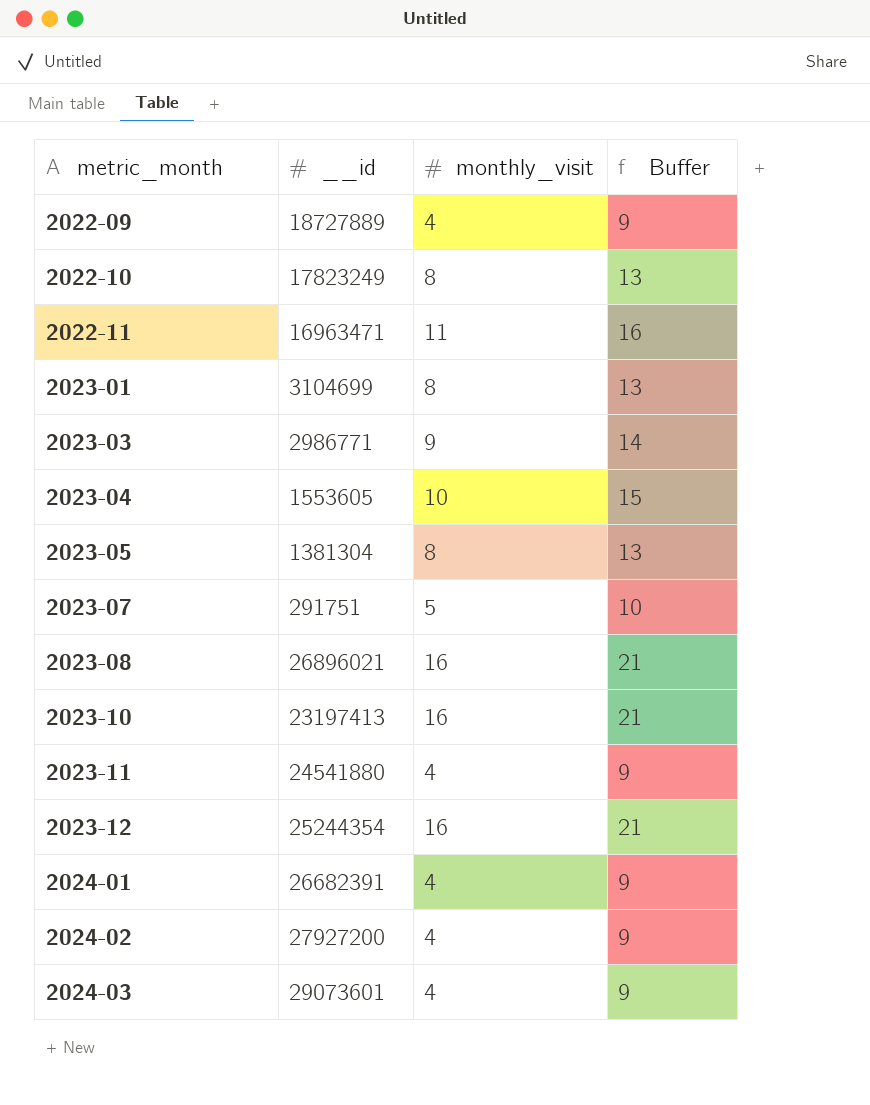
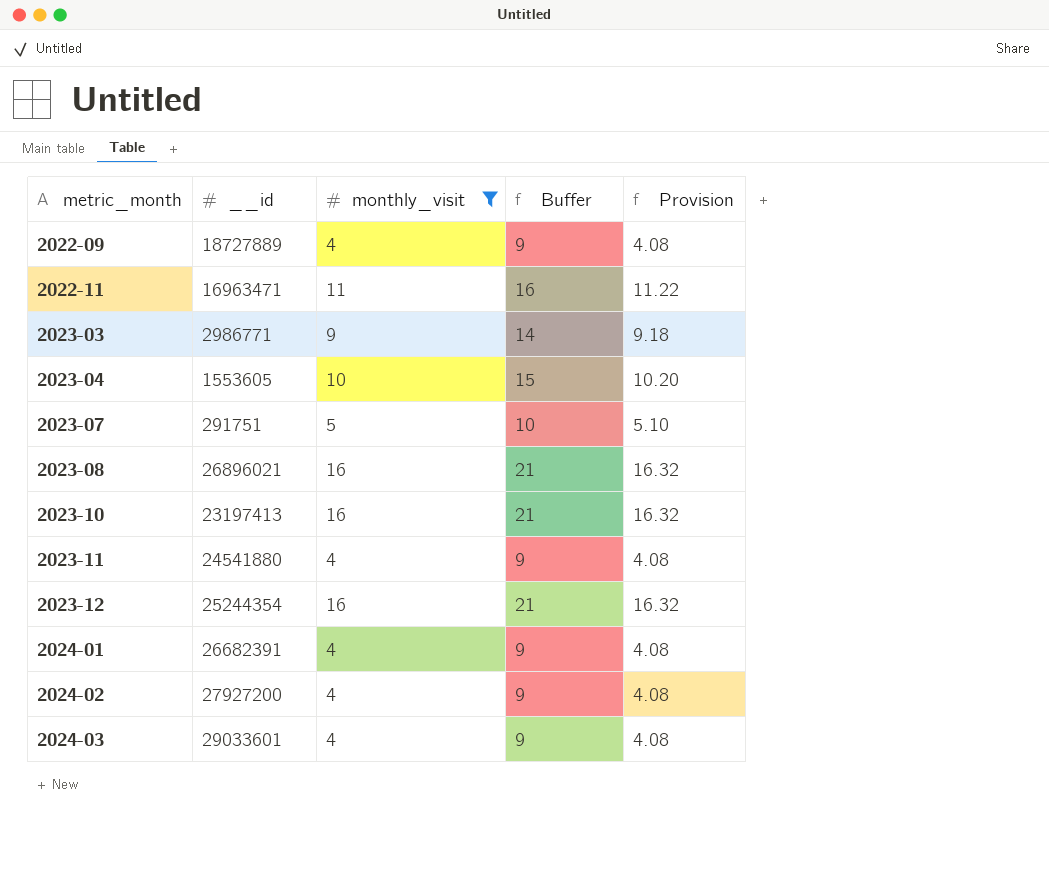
filter: none -> monthly_visit != 8
column Provision | formula: none -> [monthly_visit] * 1.02
2024-03 | __id: 29073601 -> 29033601

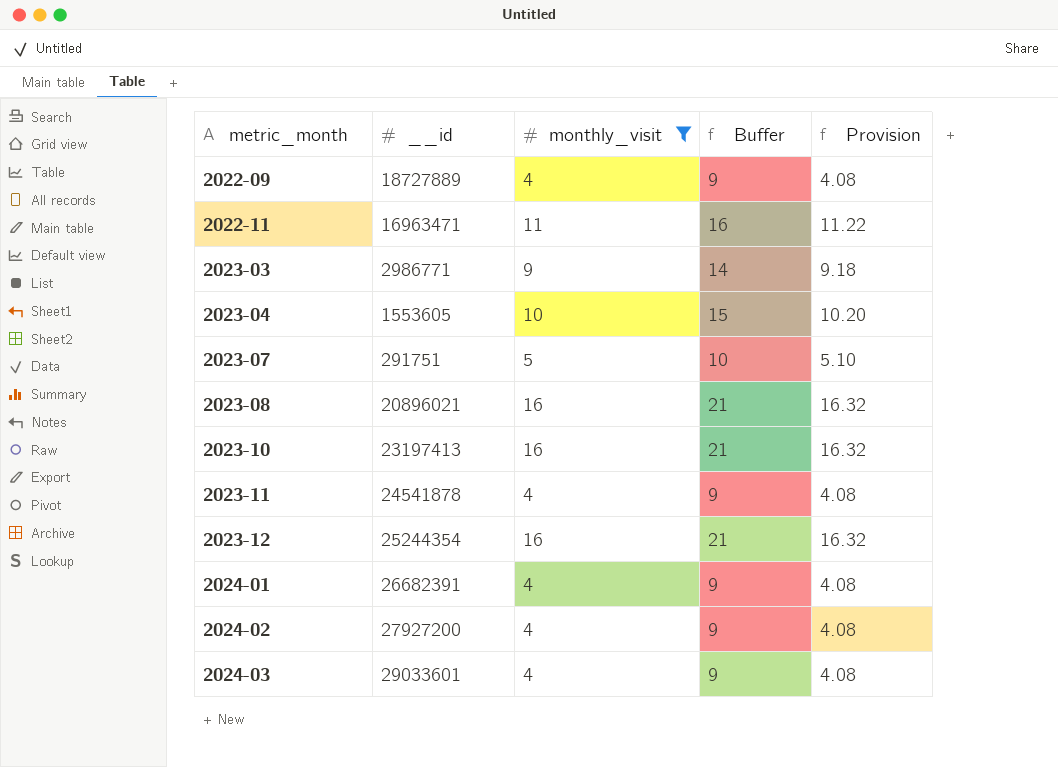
2023-08 | __id: 26896021 -> 20896021
2023-11 | __id: 24541880 -> 24541878

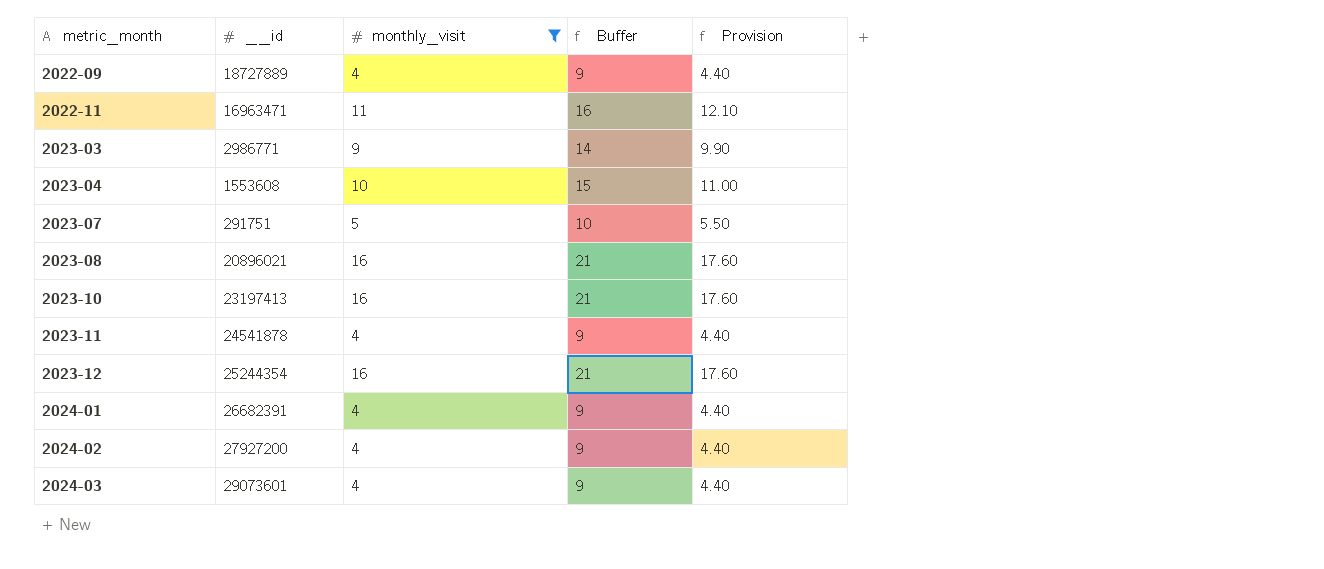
column Provision | formula: [monthly_visit] * 1.02 -> [monthly_visit] * 1.1
2023-04 | __id: 1553605 -> 1553608
2024-03 | __id: 29033601 -> 29073601

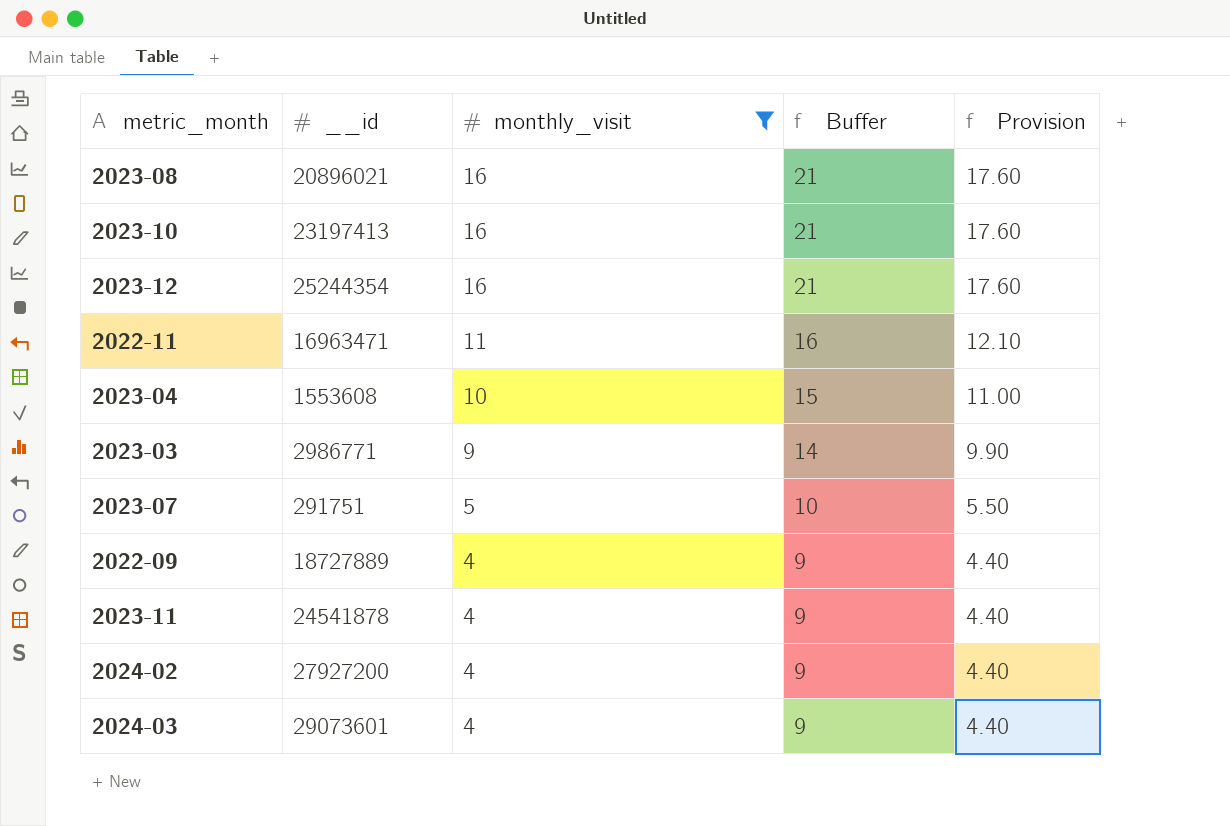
row order: metric_month ascending -> monthly_visit descending
row 2024-01: 26682391 | 4 | 9 | 4.40 -> none

